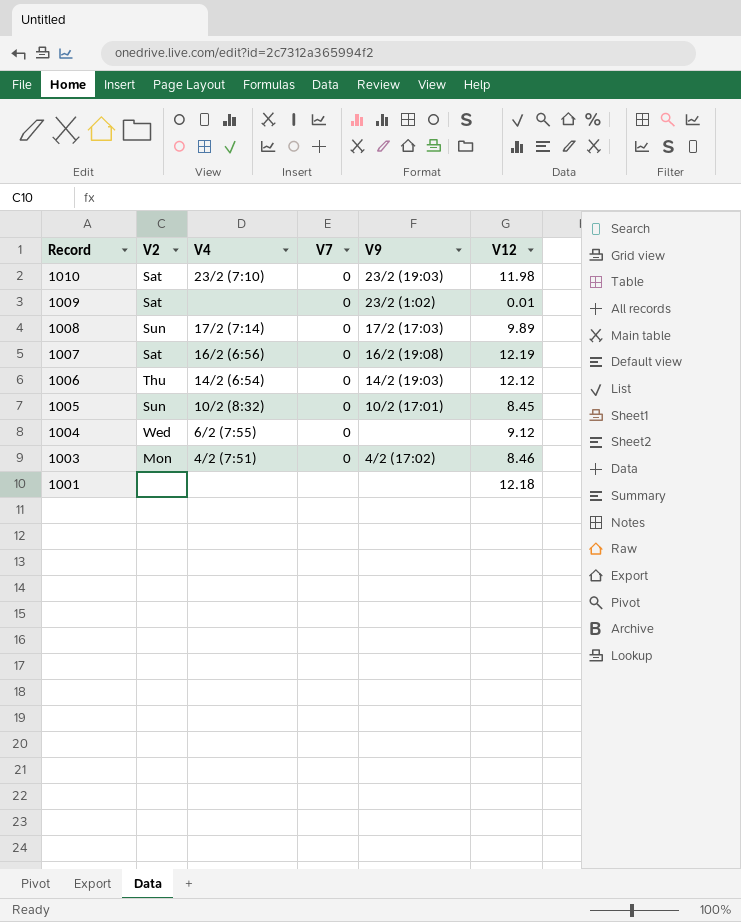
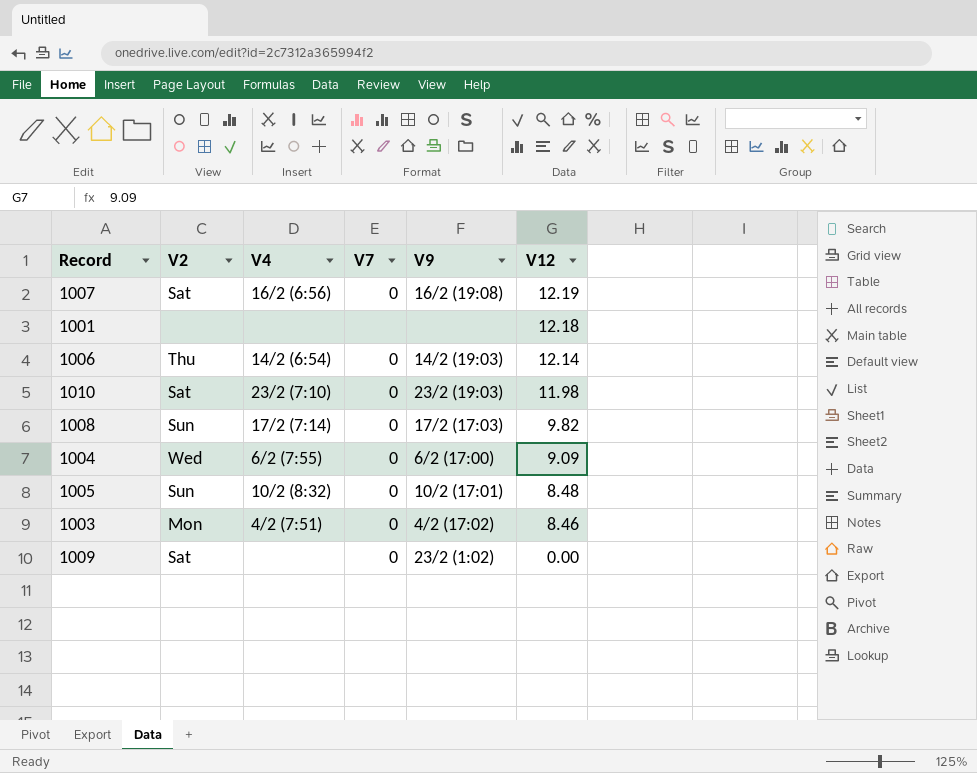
row order: Record descending -> V12 descending
1006 | V12: 12.12 -> 12.14
1008 | V12: 9.89 -> 9.82
1004 | V9: none -> 6/2 (17:00)
1004 | V12: 9.12 -> 9.09
1005 | V12: 8.45 -> 8.48
1009 | V12: 0.01 -> 0.00

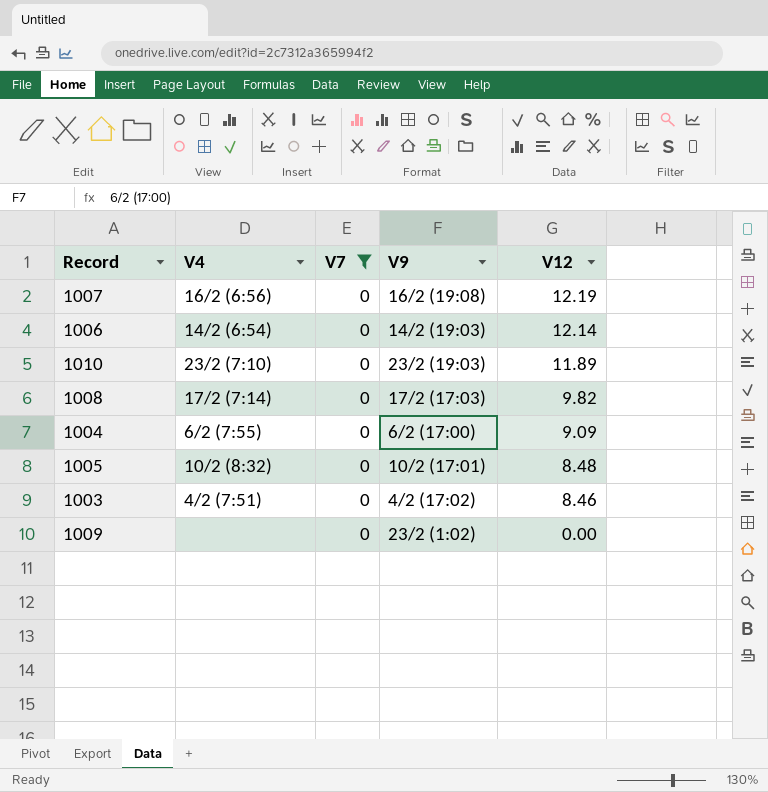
filter: none -> V7 = 0
column V2 | position: 2 -> none
1010 | V12: 11.98 -> 11.89

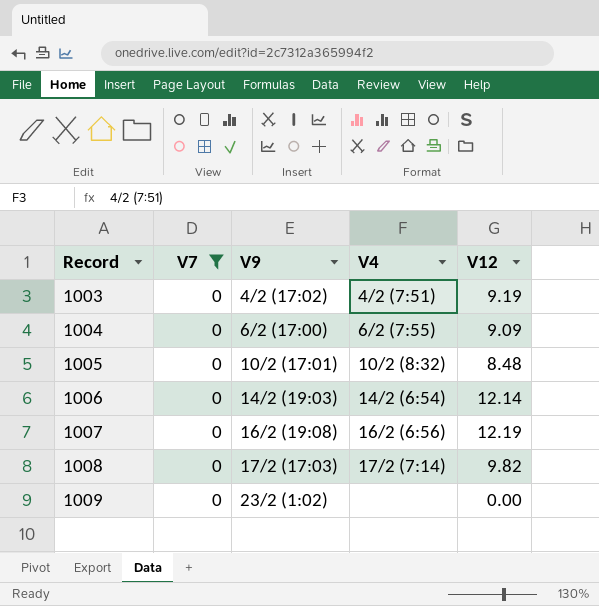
row order: V12 descending -> Record ascending
column V4 | position: 2 -> 4
row 1010: 23/2 (7:10) | 0 | 23/2 (19:03) | 11.89 -> none
1003 | V12: 8.46 -> 9.19

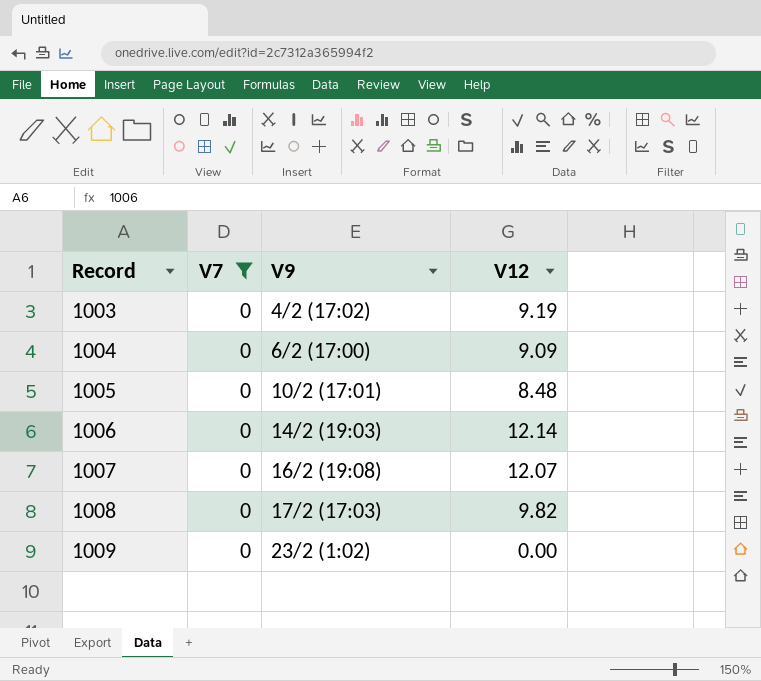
column V4 | position: 4 -> none
1007 | V12: 12.19 -> 12.07

